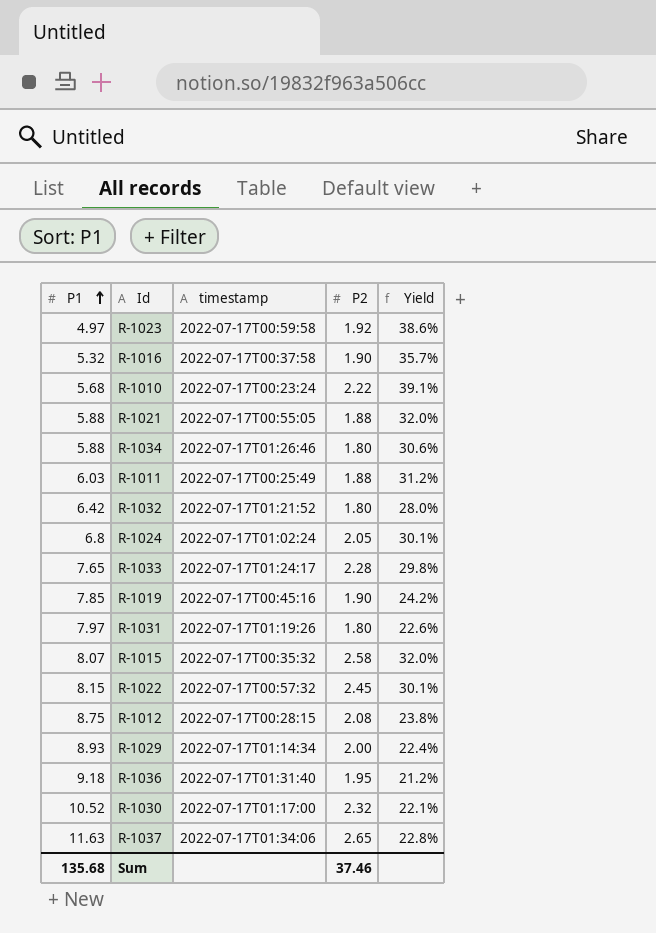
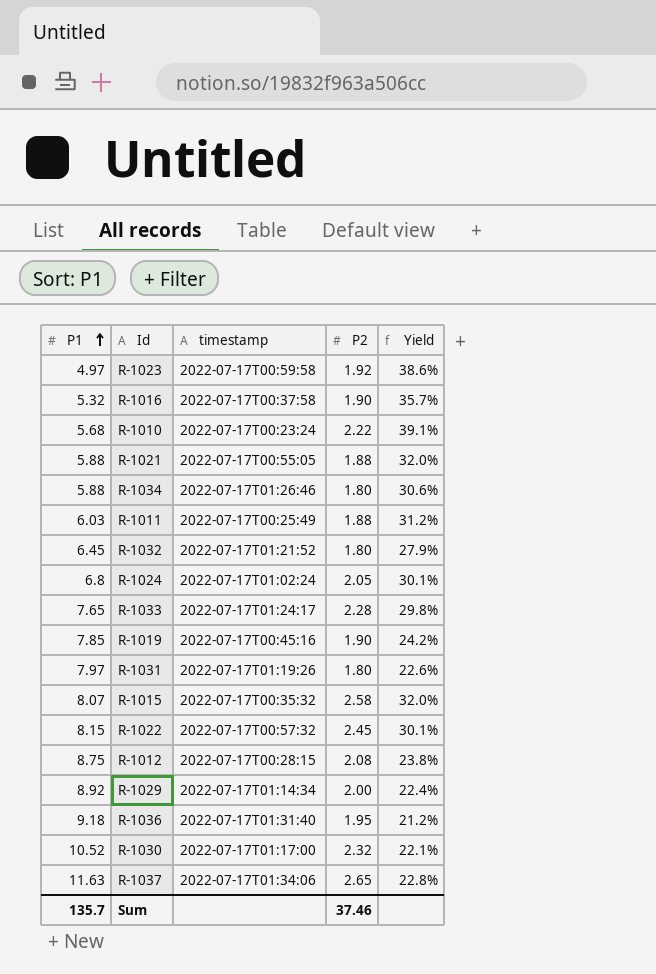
R-1032 | P1: 6.42 -> 6.45
R-1032 | Yield: 28.0% -> 27.9%
R-1029 | P1: 8.93 -> 8.92
Sum | P1: 135.68 -> 135.7

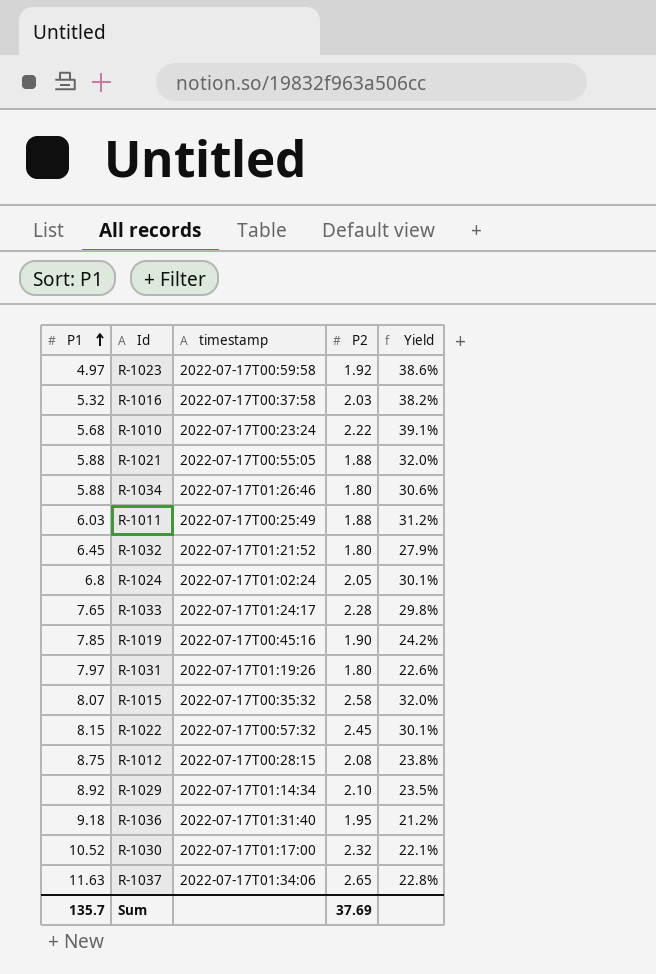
R-1016 | P2: 1.90 -> 2.03
R-1016 | Yield: 35.7% -> 38.2%
R-1029 | P2: 2.00 -> 2.10
R-1029 | Yield: 22.4% -> 23.5%
Sum | P2: 37.46 -> 37.69

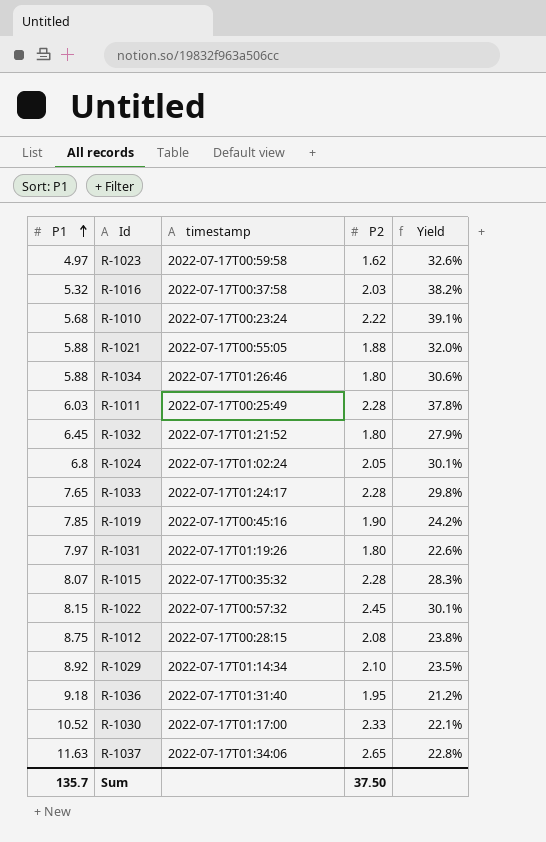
R-1023 | P2: 1.92 -> 1.62
R-1023 | Yield: 38.6% -> 32.6%
R-1011 | P2: 1.88 -> 2.28
R-1011 | Yield: 31.2% -> 37.8%
R-1015 | P2: 2.58 -> 2.28
R-1015 | Yield: 32.0% -> 28.3%
R-1030 | P2: 2.32 -> 2.33
Sum | P2: 37.69 -> 37.50

